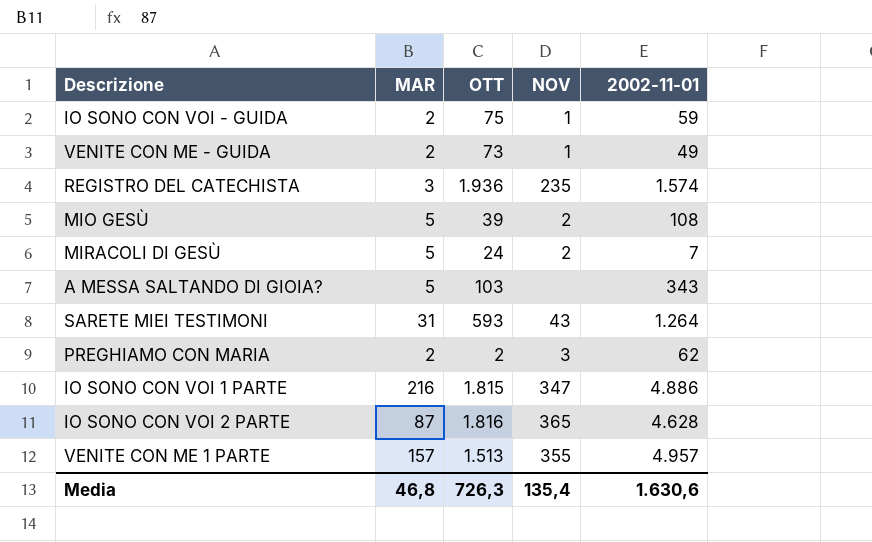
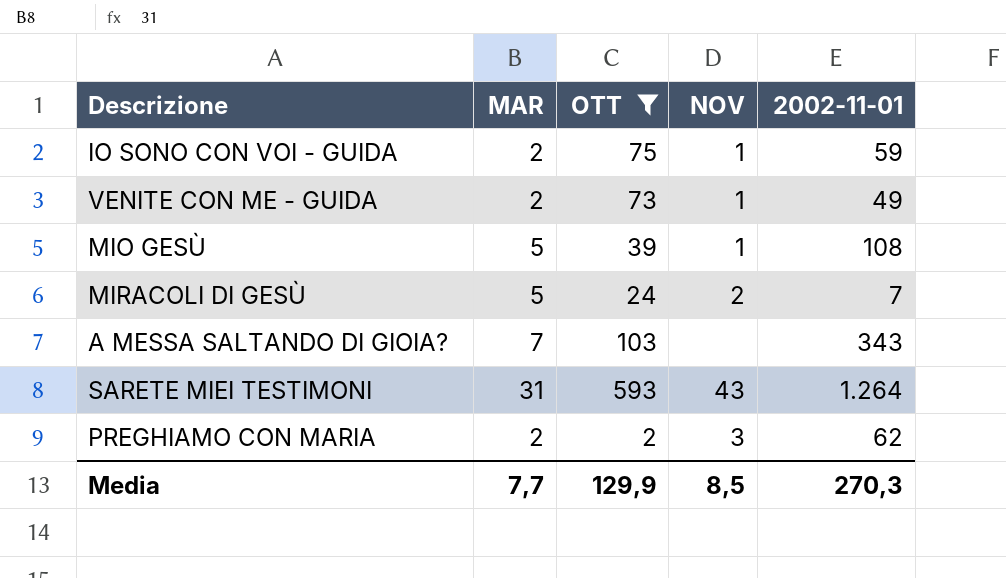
filter: none -> OTT <= 593
MIO GESÙ | NOV: 2 -> 1
A MESSA SALTANDO DI GIOIA? | MAR: 5 -> 7
Media | MAR: 46,8 -> 7,7
Media | OTT: 726,3 -> 129,9
Media | NOV: 135,4 -> 8,5
Media | 2002-11-01: 1.630,6 -> 270,3

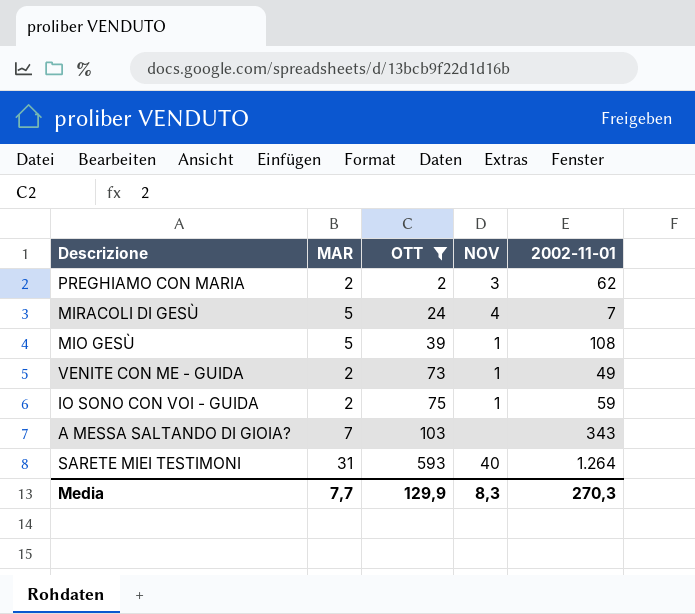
row order: none -> OTT ascending
MIRACOLI DI GESÙ | NOV: 2 -> 4
SARETE MIEI TESTIMONI | NOV: 43 -> 40
Media | NOV: 8,5 -> 8,3

